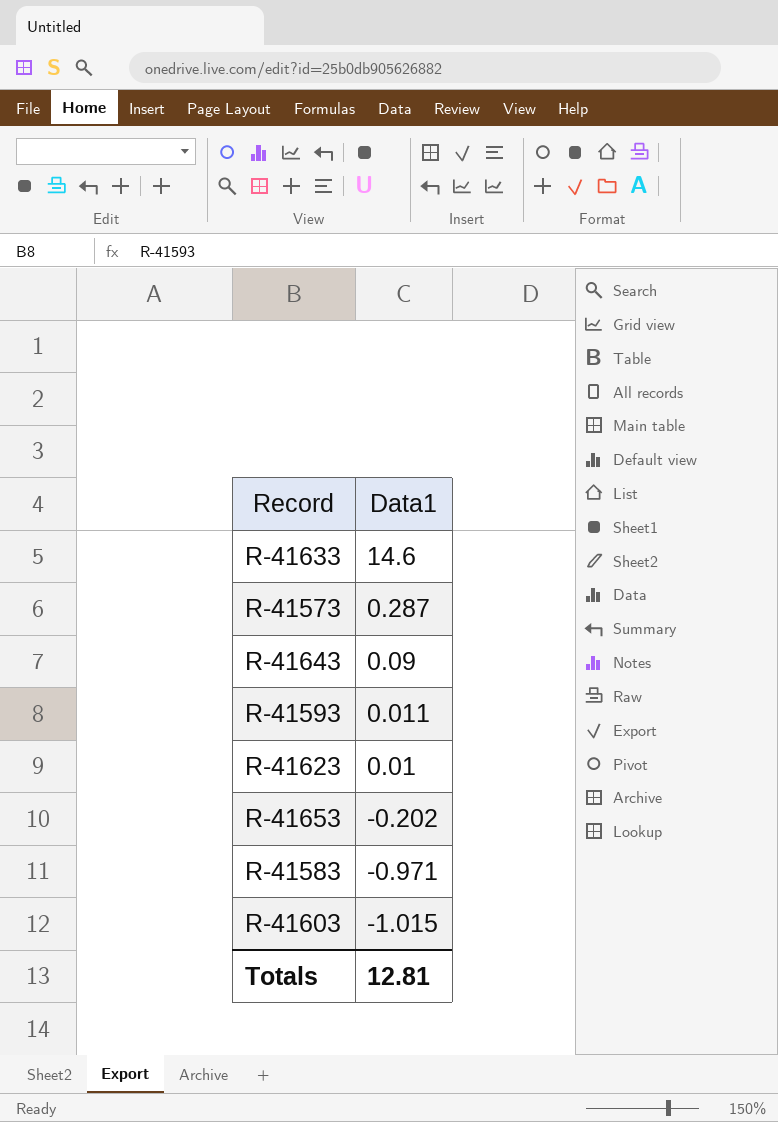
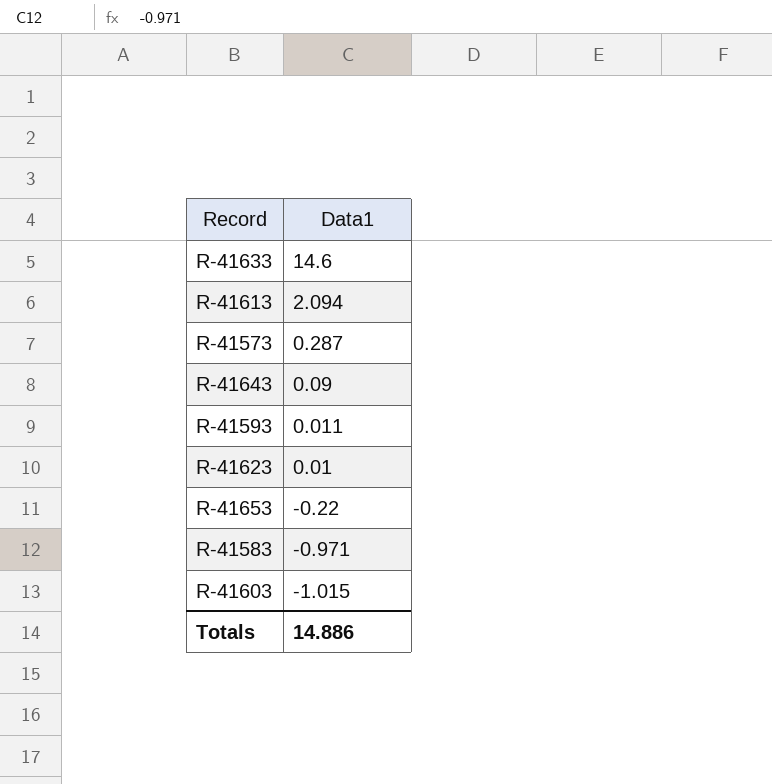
row R-41613: none -> 2.094
R-41653 | Data1: -0.202 -> -0.22
Totals | Data1: 12.81 -> 14.886

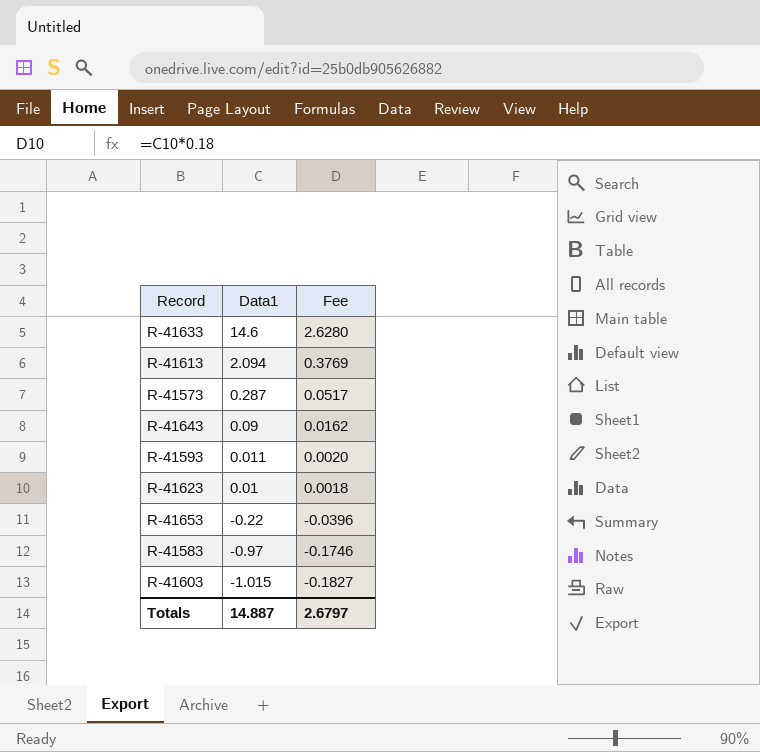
column Fee | formula: none -> [Data1] * 0.18
R-41583 | Data1: -0.971 -> -0.97
Totals | Data1: 14.886 -> 14.887

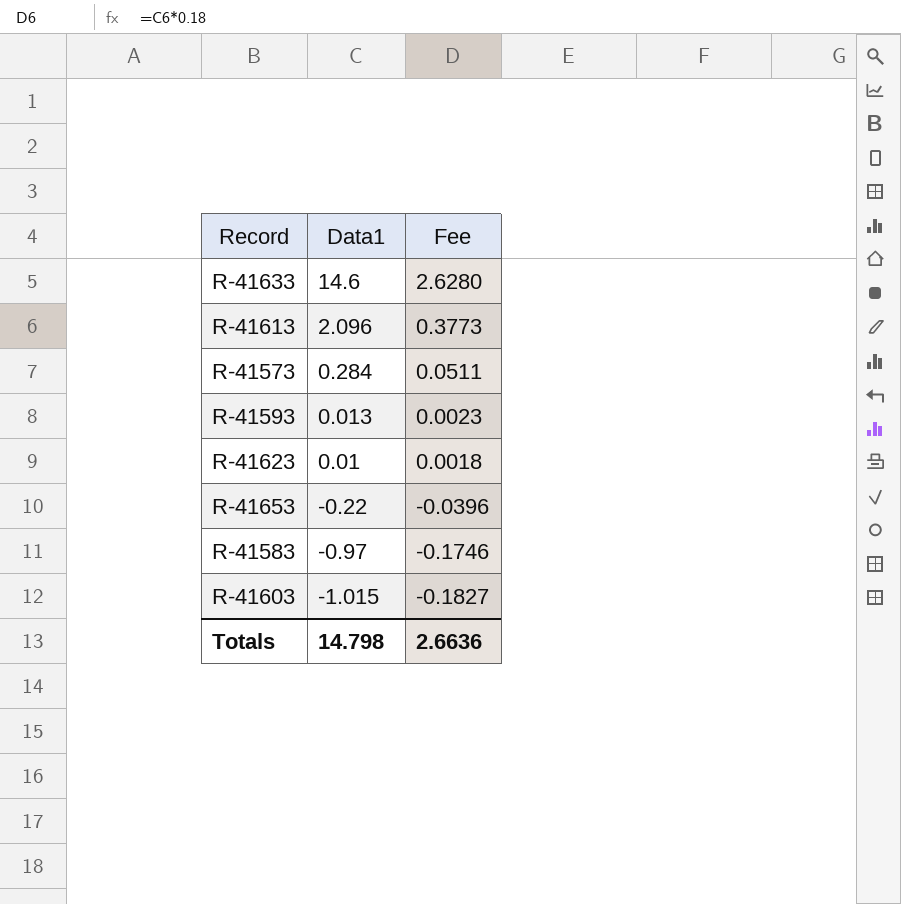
row R-41643: 0.09 | 0.0162 -> none
R-41613 | Data1: 2.094 -> 2.096
R-41613 | Fee: 0.3769 -> 0.3773
R-41573 | Data1: 0.287 -> 0.284
R-41573 | Fee: 0.0517 -> 0.0511
R-41593 | Data1: 0.011 -> 0.013
R-41593 | Fee: 0.0020 -> 0.0023
Totals | Data1: 14.887 -> 14.798
Totals | Fee: 2.6797 -> 2.6636

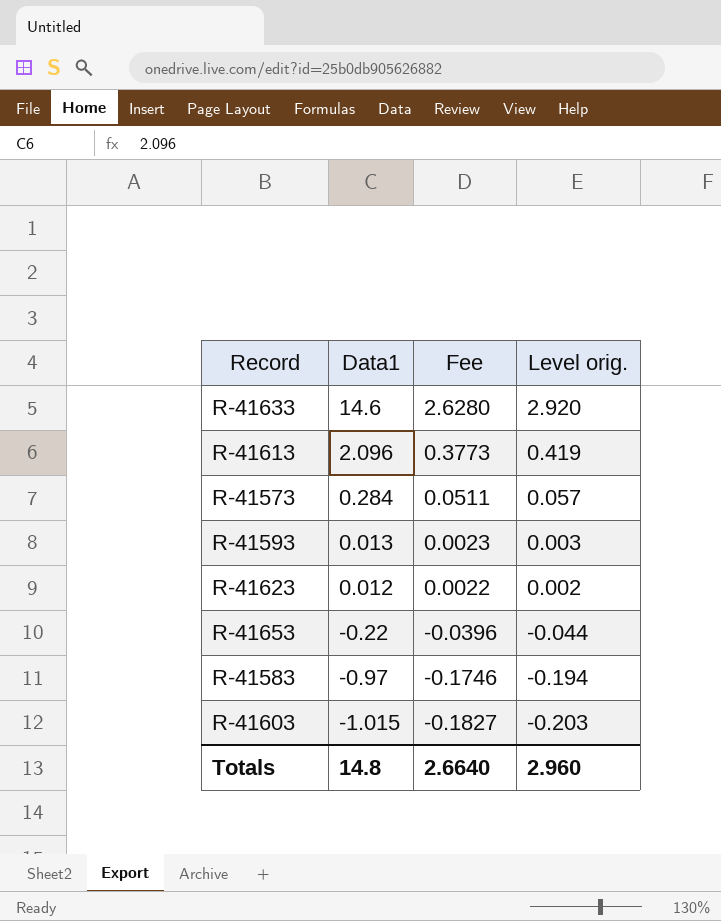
column Level orig. | formula: none -> [Data1] * 0.2
R-41623 | Data1: 0.01 -> 0.012
R-41623 | Fee: 0.0018 -> 0.0022
Totals | Data1: 14.798 -> 14.8
Totals | Fee: 2.6636 -> 2.6640

